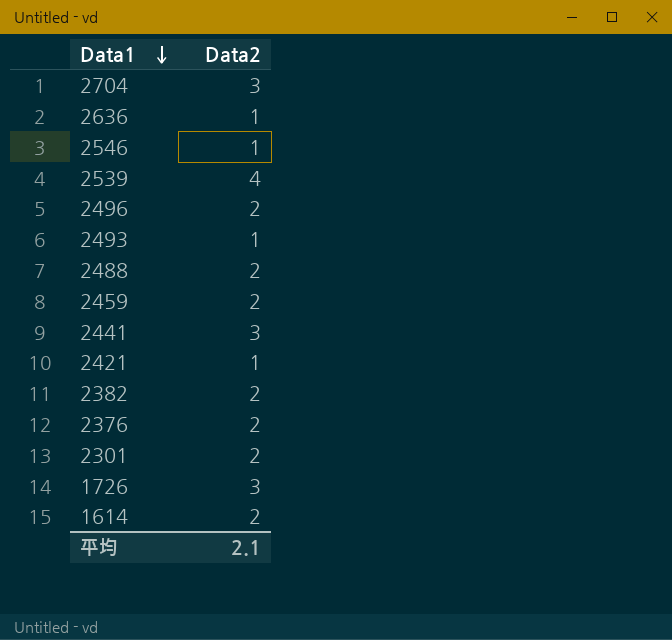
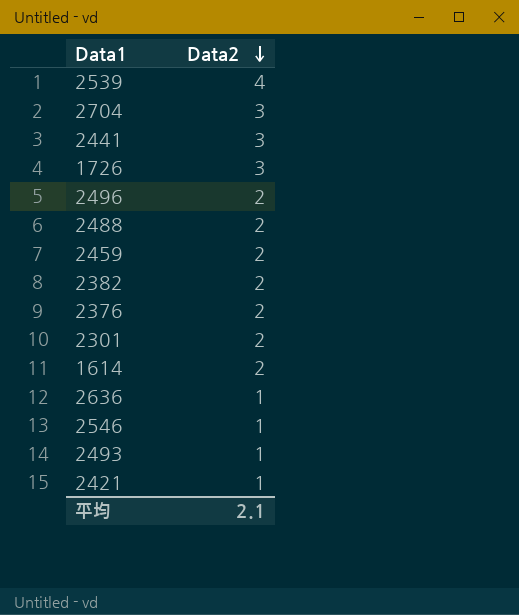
row order: Data1 descending -> Data2 descending

